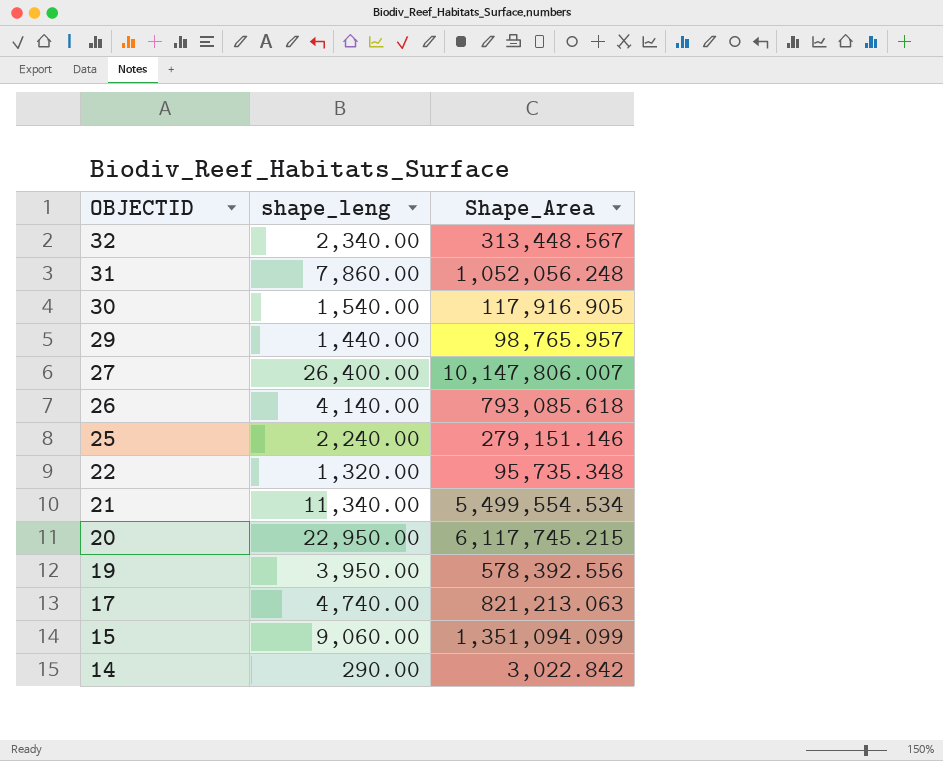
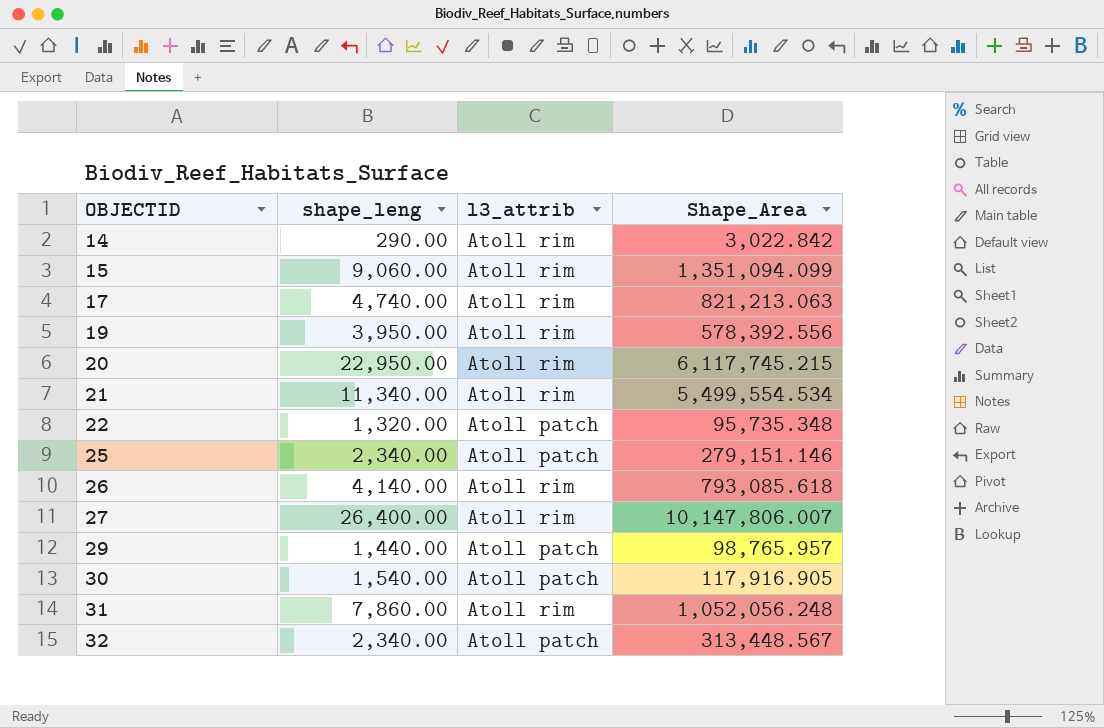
row order: OBJECTID descending -> OBJECTID ascending
column l3_attrib | position: none -> 3
25 | shape_leng: 2,240.00 -> 2,340.00

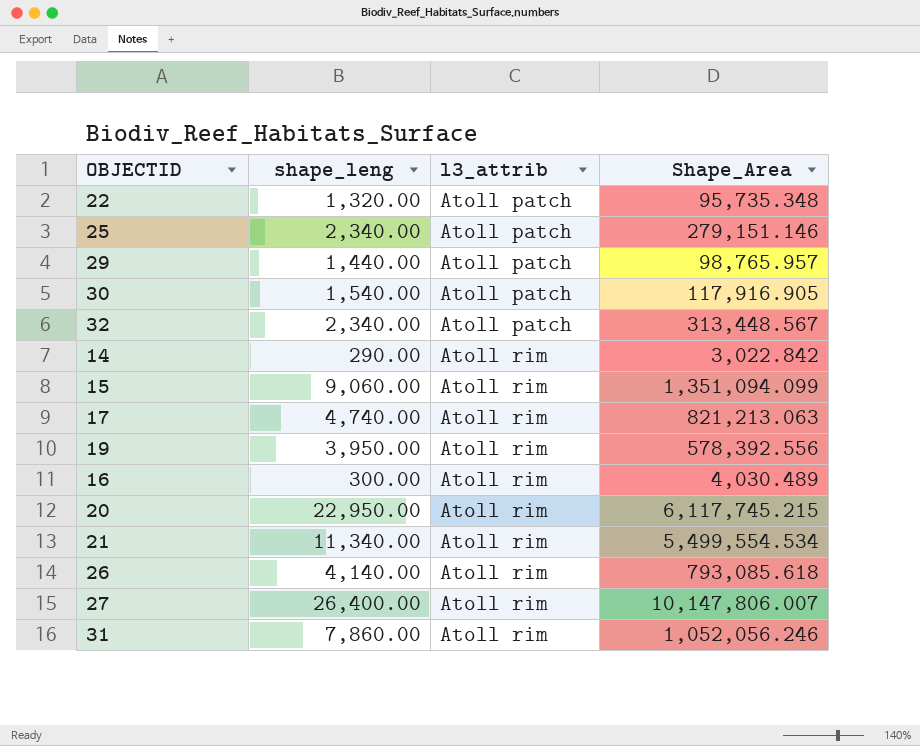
row order: OBJECTID ascending -> l3_attrib ascending
row 16: none -> 300.00 | Atoll rim | 4,030.489
31 | Shape_Area: 1,052,056.248 -> 1,052,056.246

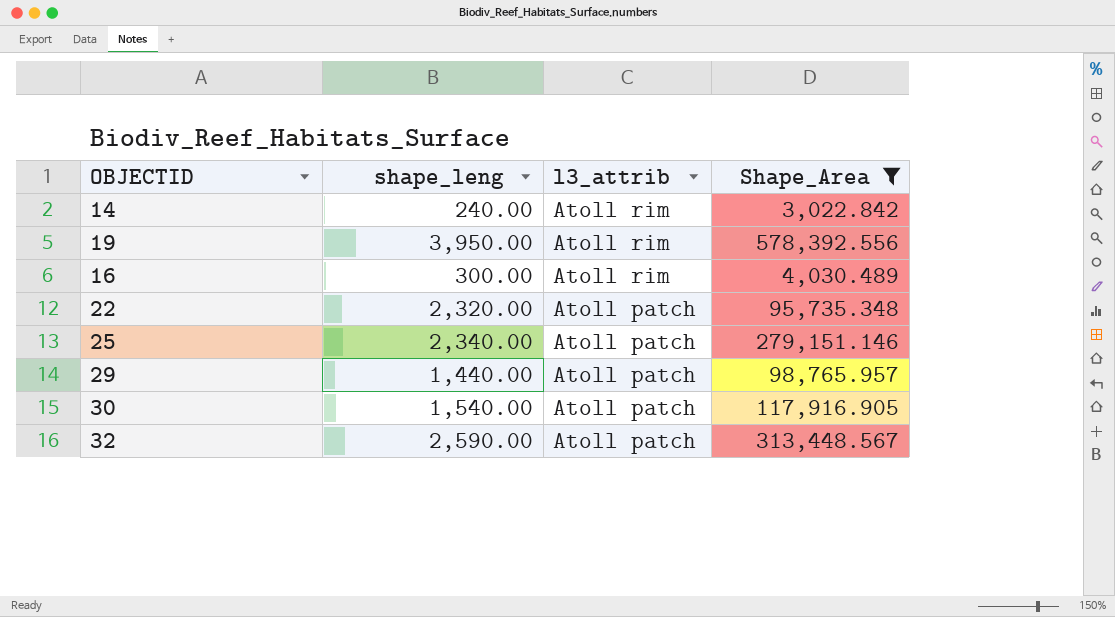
filter: none -> Shape_Area <= 578,392.556
row order: l3_attrib ascending -> l3_attrib descending
14 | shape_leng: 290.00 -> 240.00
22 | shape_leng: 1,320.00 -> 2,320.00
32 | shape_leng: 2,340.00 -> 2,590.00

